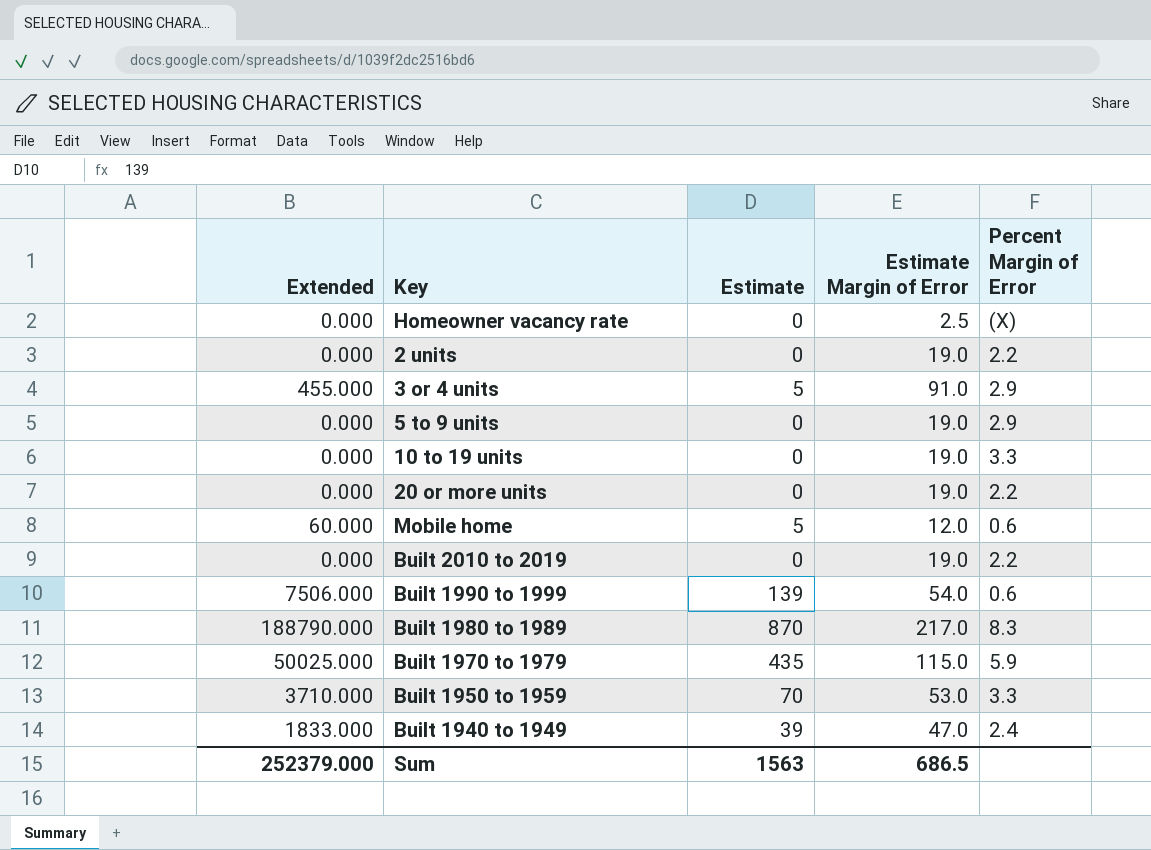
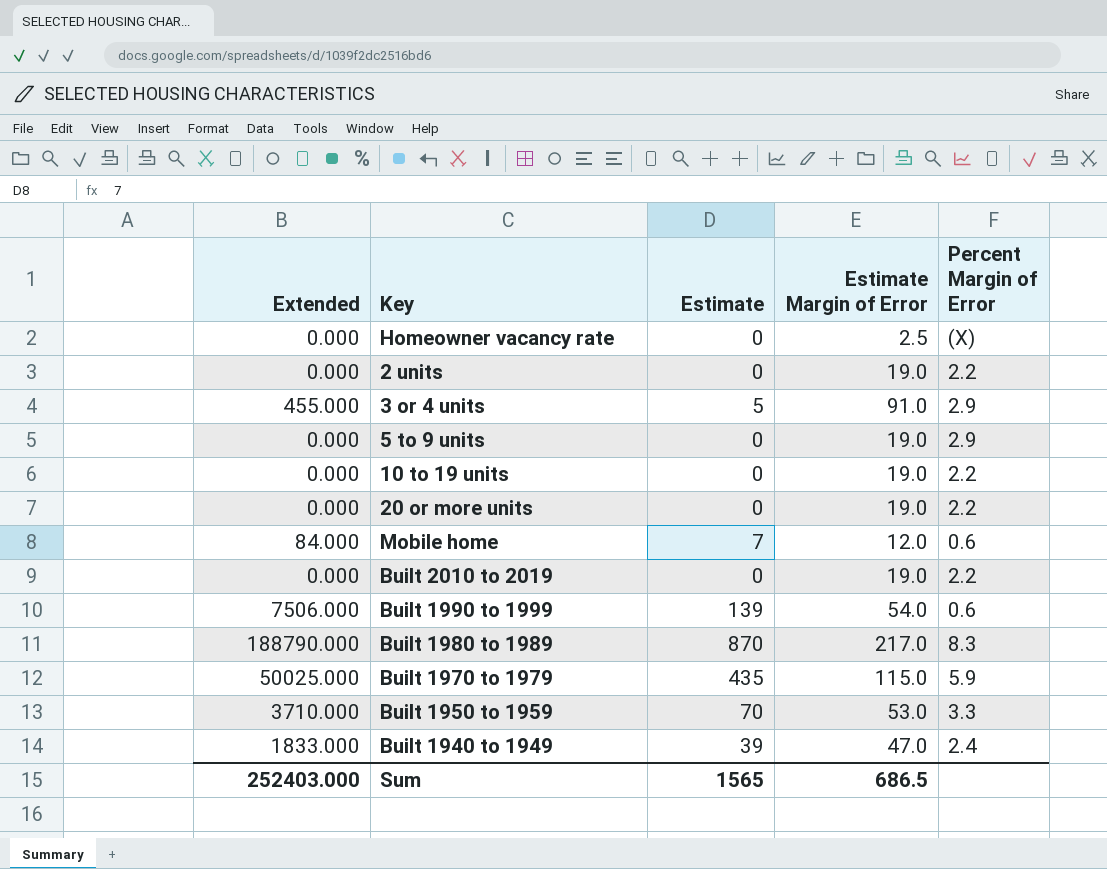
10 to 19 units | Percent Margin of Error: 3.3 -> 2.2
Mobile home | Extended: 60.000 -> 84.000
Mobile home | Estimate: 5 -> 7
Sum | Extended: 252379.000 -> 252403.000
Sum | Estimate: 1563 -> 1565

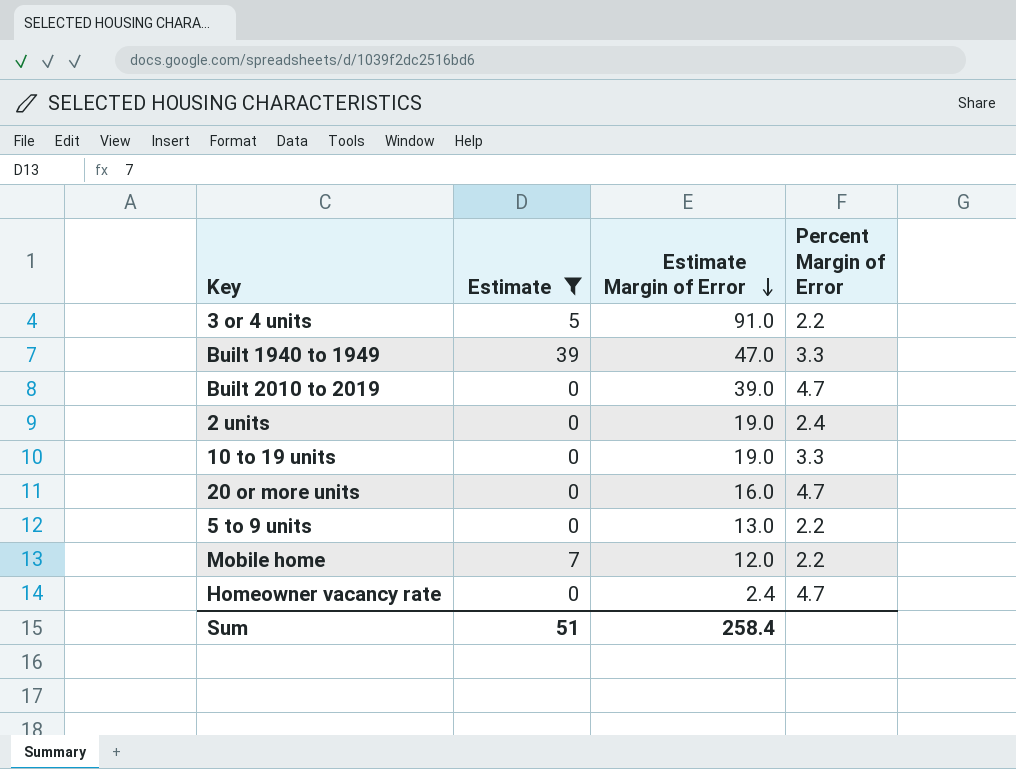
filter: none -> Estimate <= 39
row order: none -> Estimate Margin of Error descending
column Extended | formula: [Estimate] * [Estimate Margin of Error] -> none
3 or 4 units | Percent Margin of Error: 2.9 -> 2.2
Built 1940 to 1949 | Percent Margin of Error: 2.4 -> 3.3
Built 2010 to 2019 | Estimate Margin of Error: 19.0 -> 39.0
Built 2010 to 2019 | Percent Margin of Error: 2.2 -> 4.7
2 units | Percent Margin of Error: 2.2 -> 2.4
10 to 19 units | Percent Margin of Error: 2.2 -> 3.3
20 or more units | Estimate Margin of Error: 19.0 -> 16.0
20 or more units | Percent Margin of Error: 2.2 -> 4.7
5 to 9 units | Estimate Margin of Error: 19.0 -> 13.0
5 to 9 units | Percent Margin of Error: 2.9 -> 2.2
Mobile home | Percent Margin of Error: 0.6 -> 2.2
Homeowner vacancy rate | Estimate Margin of Error: 2.5 -> 2.4
Homeowner vacancy rate | Percent Margin of Error: (X) -> 4.7
Sum | Estimate: 1565 -> 51
Sum | Estimate Margin of Error: 686.5 -> 258.4

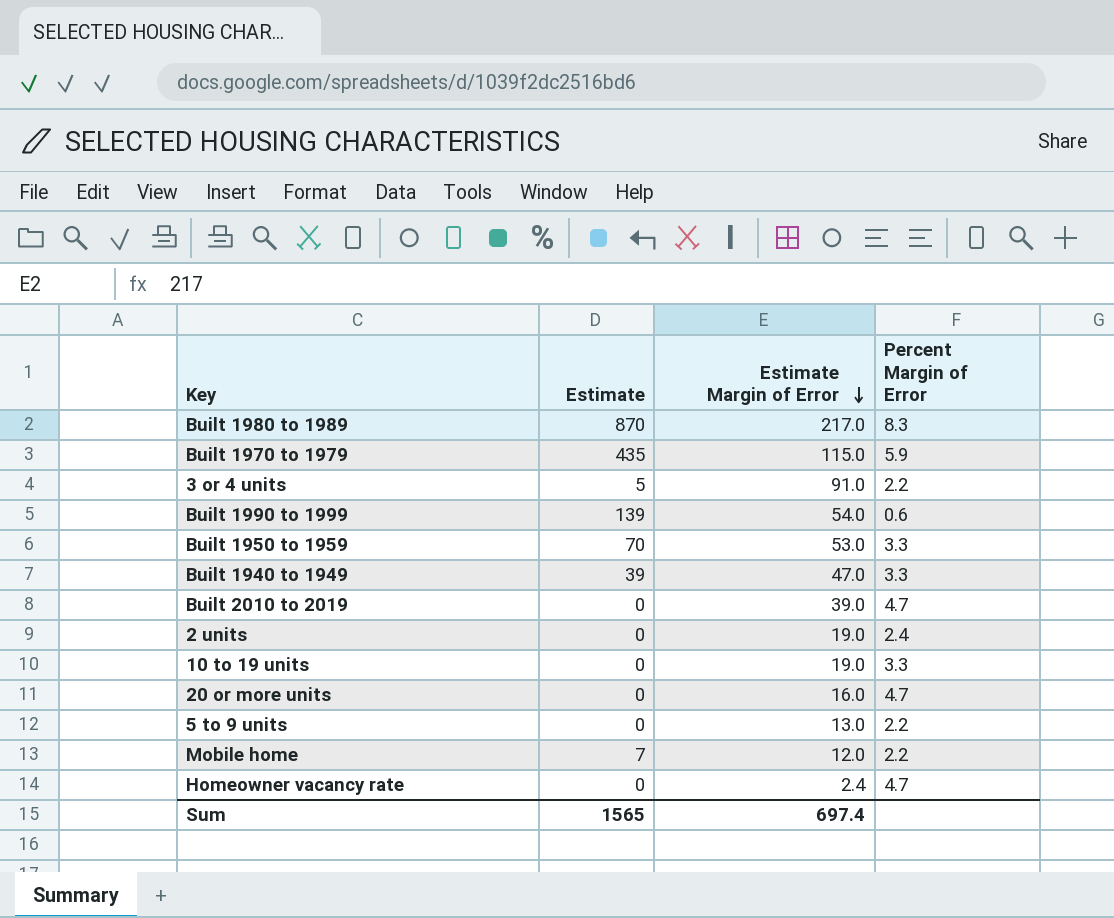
filter: Estimate <= 39 -> none
Sum | Estimate: 51 -> 1565
Sum | Estimate Margin of Error: 258.4 -> 697.4

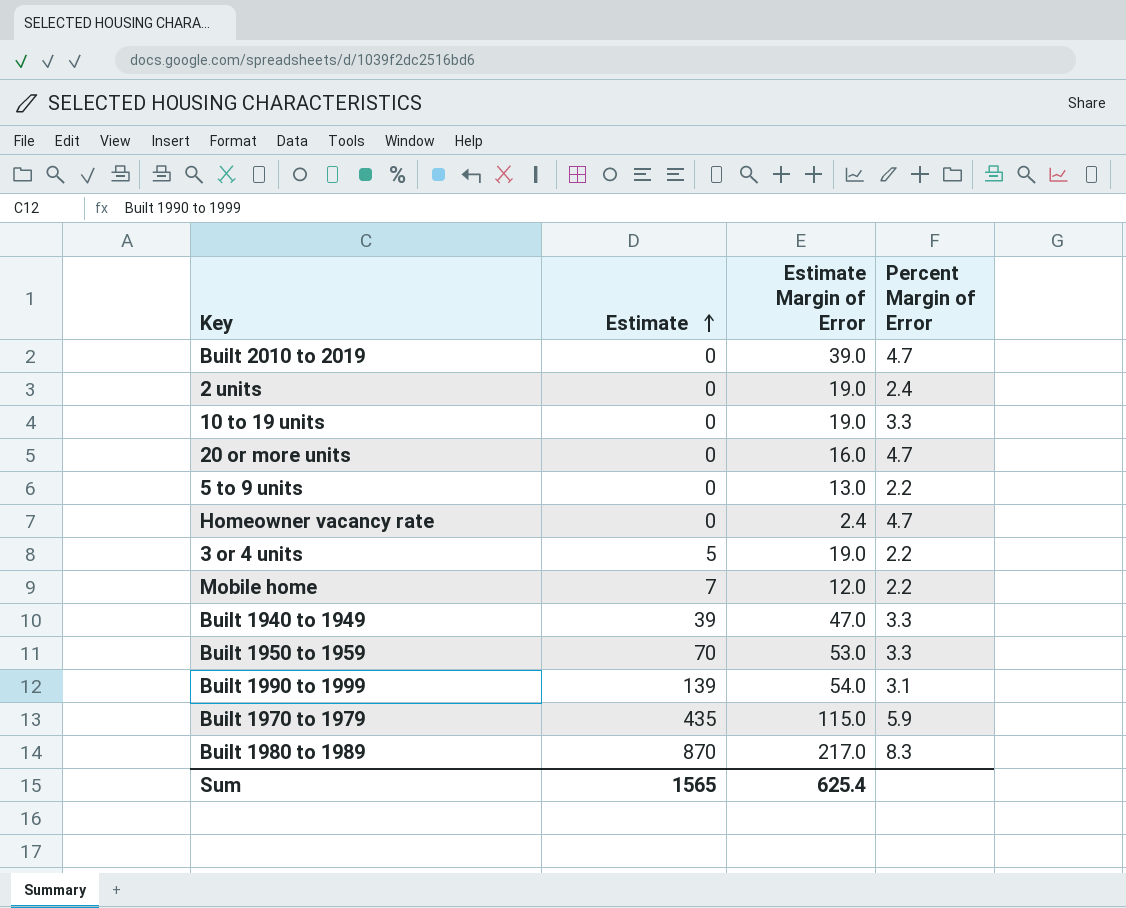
row order: Estimate Margin of Error descending -> Estimate ascending
3 or 4 units | Estimate Margin of Error: 91.0 -> 19.0
Built 1990 to 1999 | Percent Margin of Error: 0.6 -> 3.1
Sum | Estimate Margin of Error: 697.4 -> 625.4

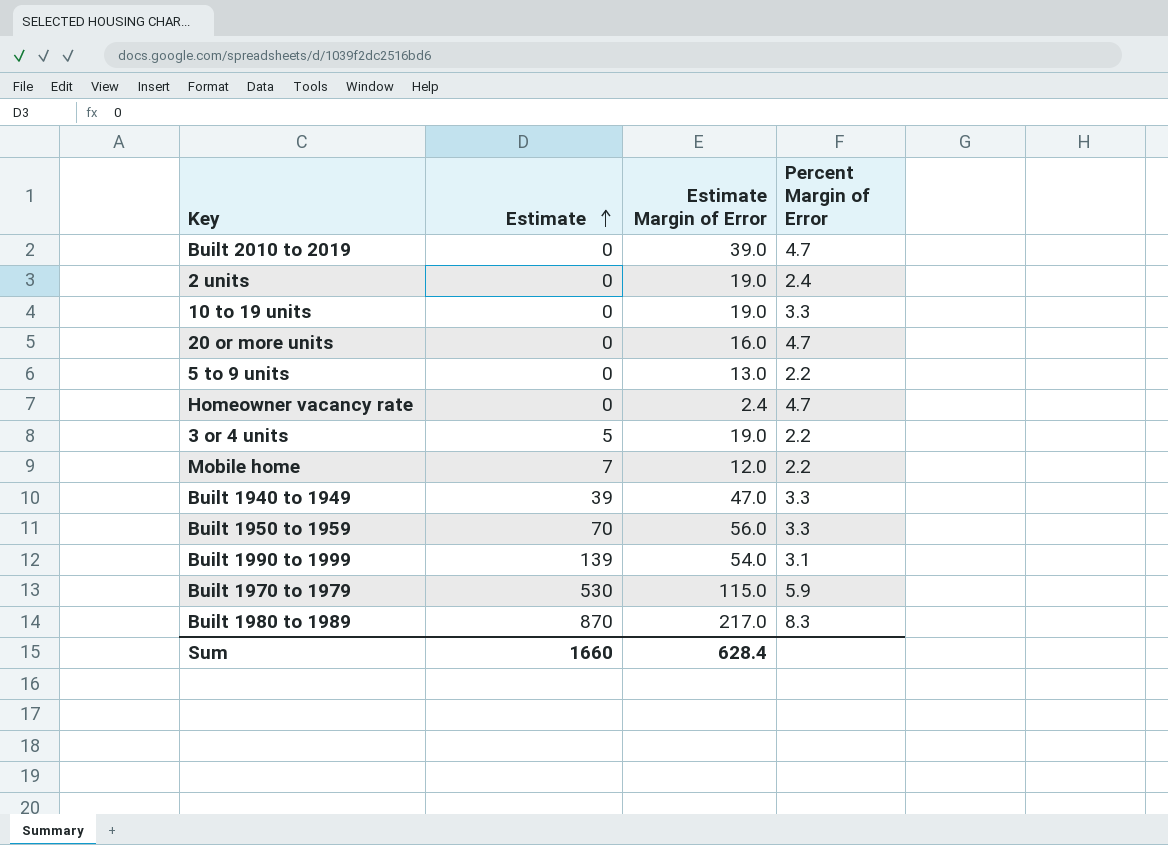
Built 1950 to 1959 | Estimate Margin of Error: 53.0 -> 56.0
Built 1970 to 1979 | Estimate: 435 -> 530
Sum | Estimate: 1565 -> 1660
Sum | Estimate Margin of Error: 625.4 -> 628.4

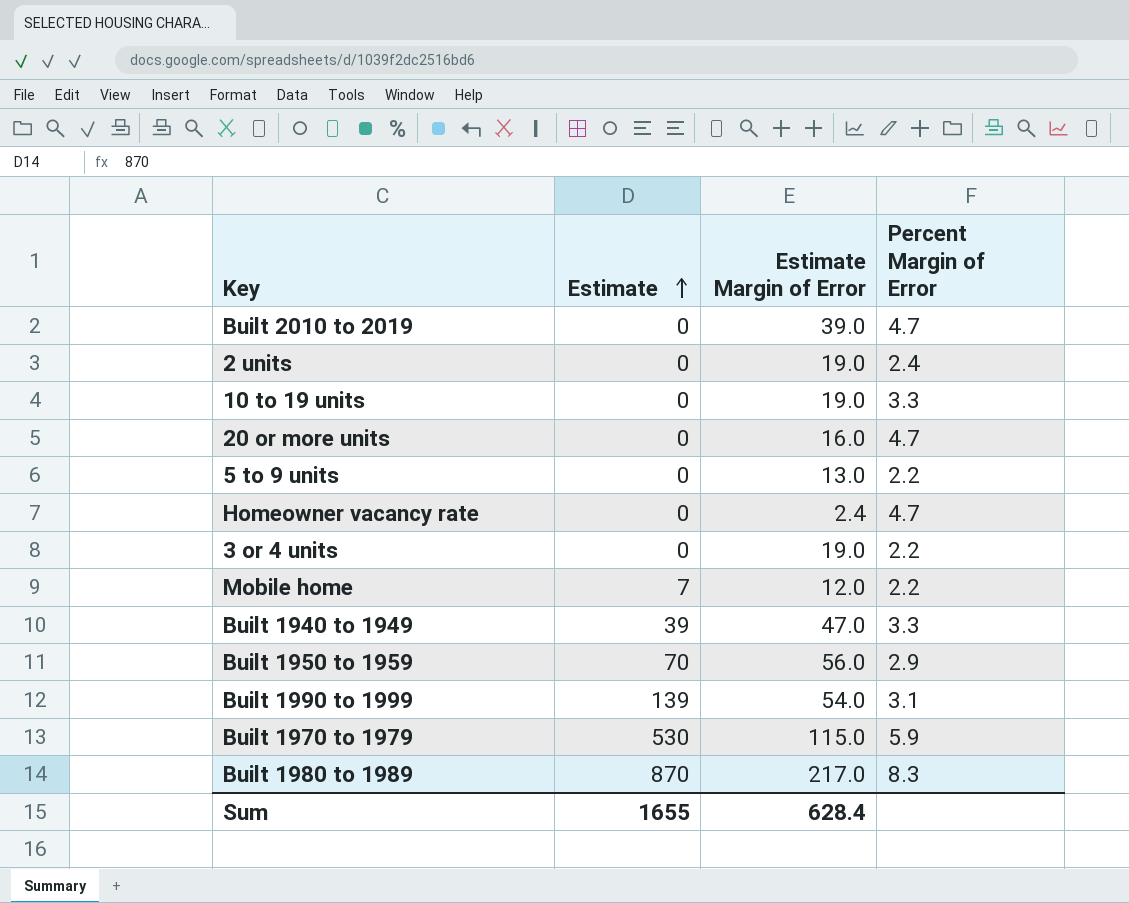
3 or 4 units | Estimate: 5 -> 0
Built 1950 to 1959 | Percent Margin of Error: 3.3 -> 2.9
Sum | Estimate: 1660 -> 1655

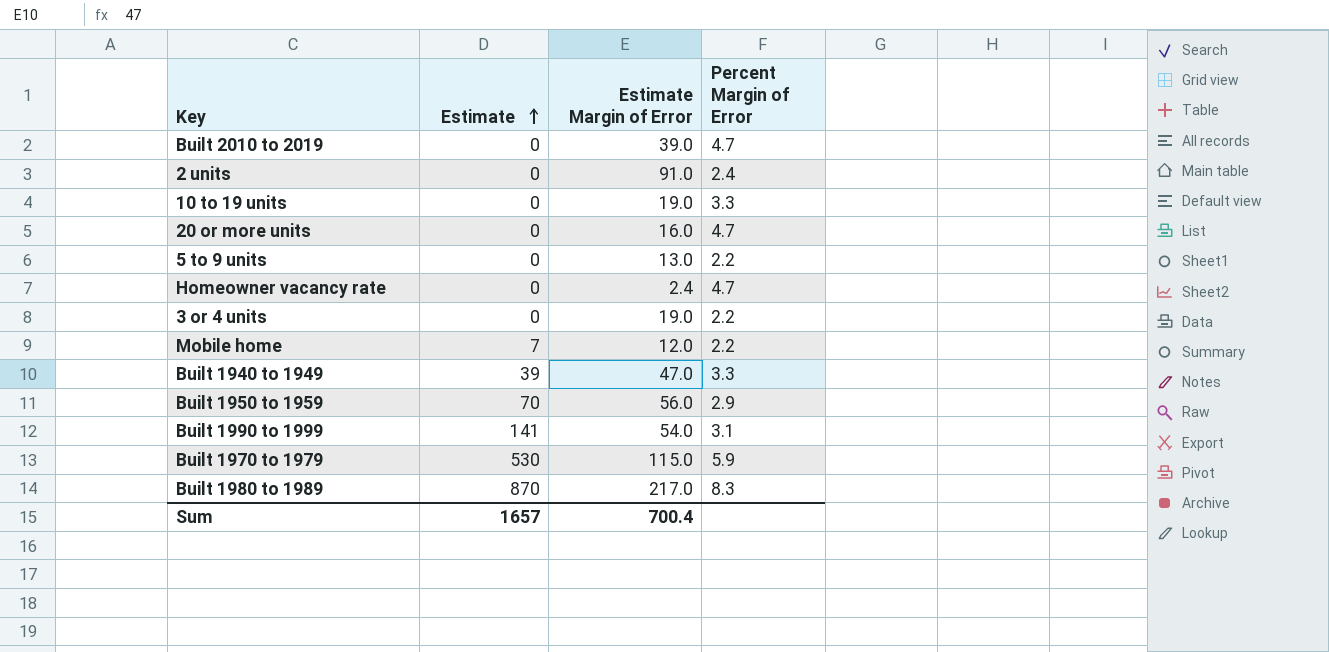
2 units | Estimate Margin of Error: 19.0 -> 91.0
Built 1990 to 1999 | Estimate: 139 -> 141
Sum | Estimate: 1655 -> 1657
Sum | Estimate Margin of Error: 628.4 -> 700.4

